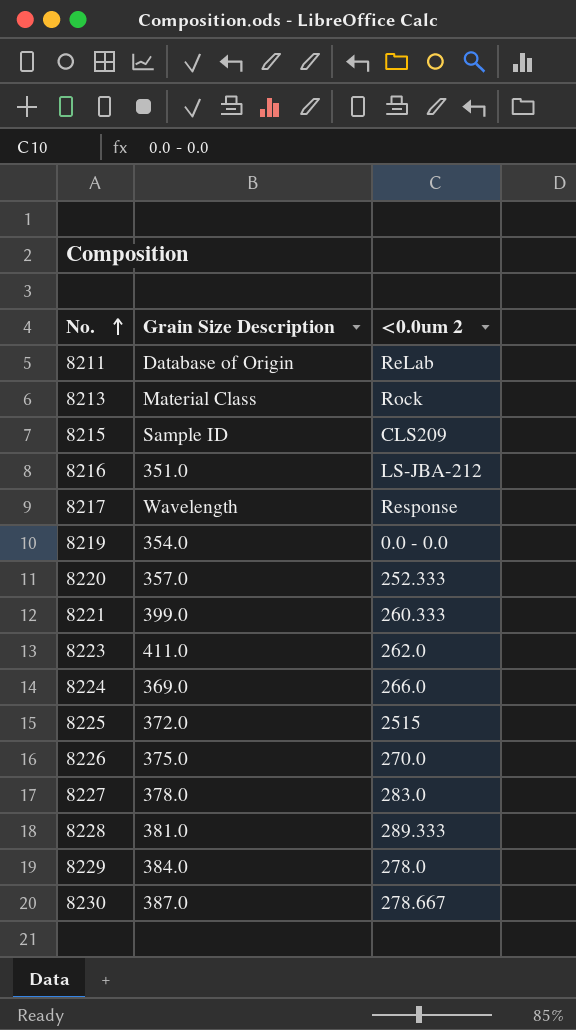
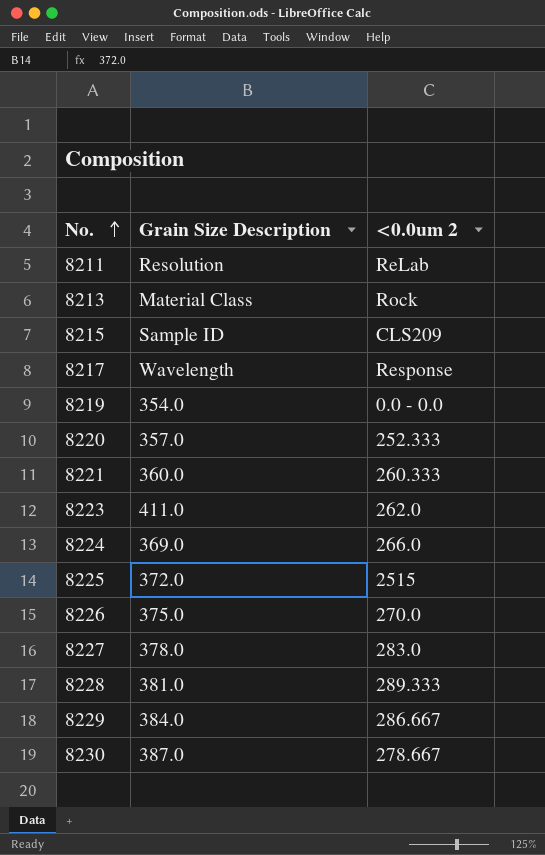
row 8216: 351.0 | LS-JBA-212 -> none
8211 | Grain Size Description: Database of Origin -> Resolution
8221 | Grain Size Description: 399.0 -> 360.0
8229 | <0.0um 2: 278.0 -> 286.667

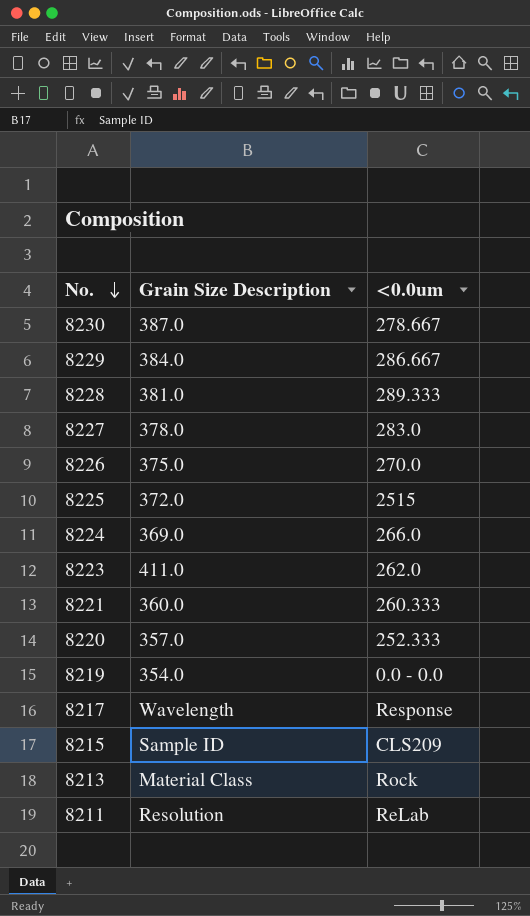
row order: No. ascending -> No. descending
column name: <0.0um 2 -> <0.0um

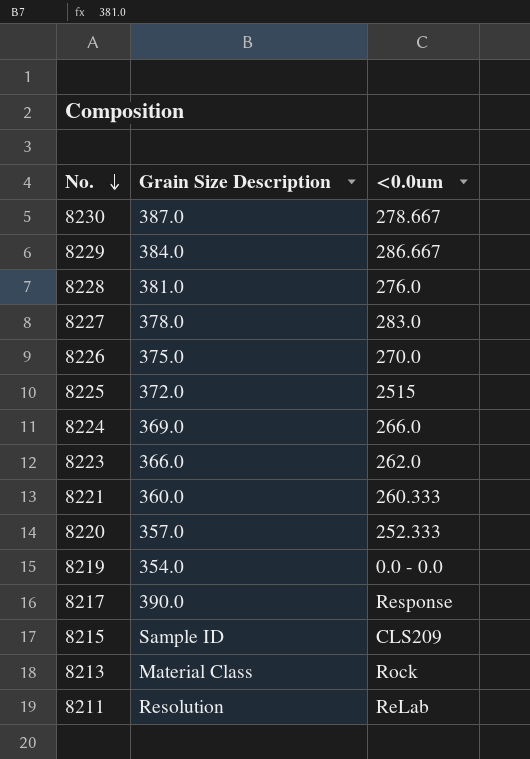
8228 | <0.0um: 289.333 -> 276.0
8223 | Grain Size Description: 411.0 -> 366.0
8217 | Grain Size Description: Wavelength -> 390.0

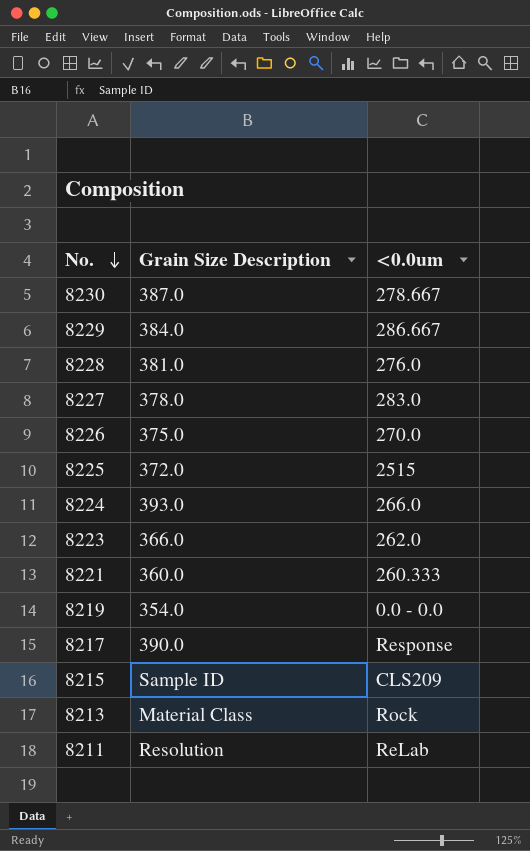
row 8220: 357.0 | 252.333 -> none
8224 | Grain Size Description: 369.0 -> 393.0

